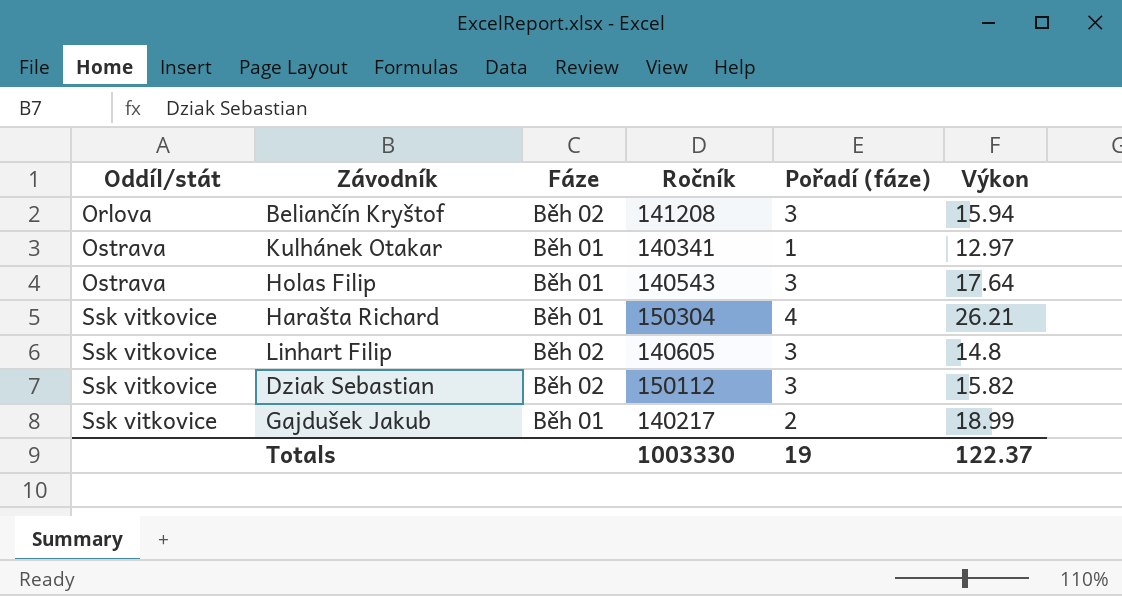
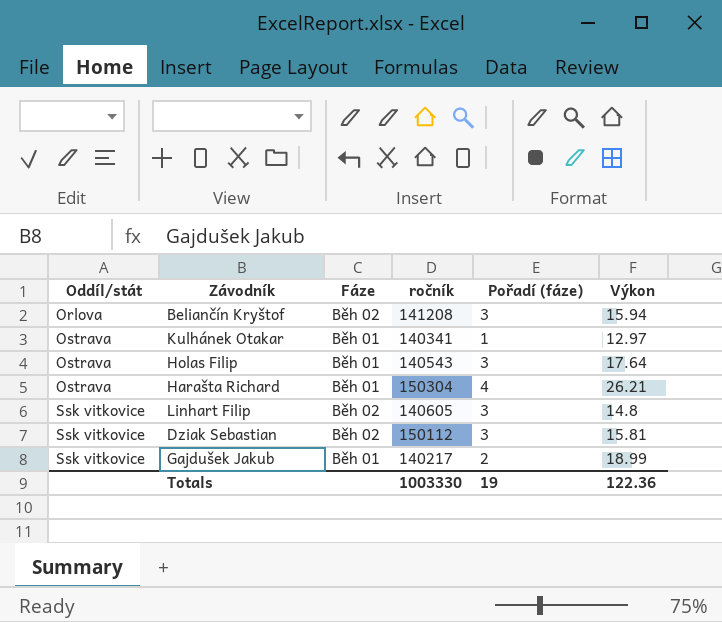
column name: Ročník -> ročník
Harašta Richard | Oddíl/stát: Ssk vitkovice -> Ostrava
Dziak Sebastian | Výkon: 15.82 -> 15.81
Totals | Výkon: 122.37 -> 122.36

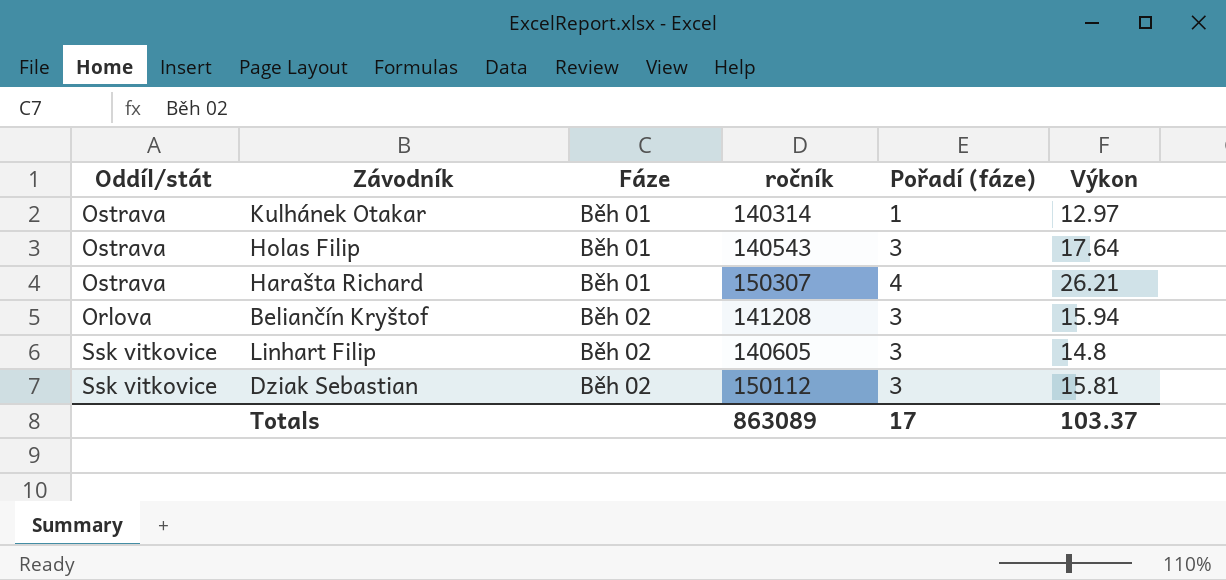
row order: Oddíl/stát ascending -> Fáze ascending
row Gajdušek Jakub: Ssk vitkovice | Běh 01 | 140217 | 2 | 18.99 -> none
Kulhánek Otakar | ročník: 140341 -> 140314
Harašta Richard | ročník: 150304 -> 150307
Totals | ročník: 1003330 -> 863089
Totals | Pořadí (fáze): 19 -> 17
Totals | Výkon: 122.36 -> 103.37

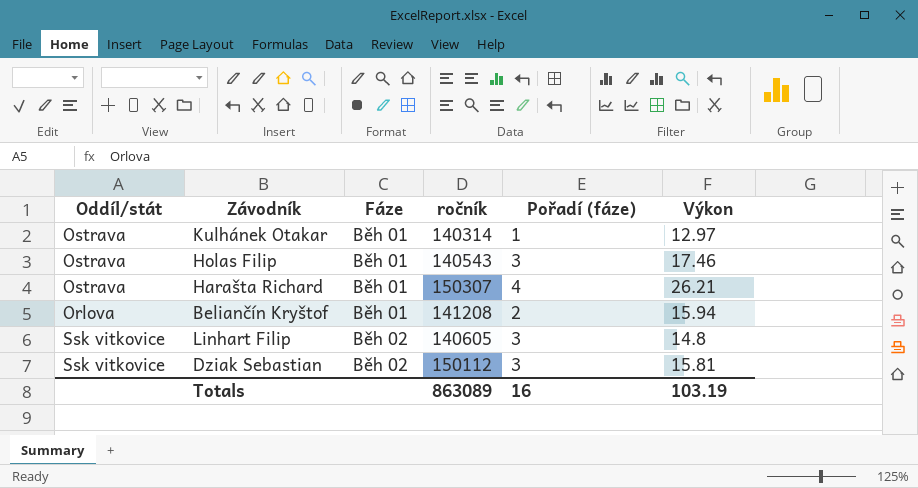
Holas Filip | Výkon: 17.64 -> 17.46
Beliančín Kryštof | Fáze: Běh 02 -> Běh 01
Beliančín Kryštof | Pořadí (fáze): 3 -> 2
Totals | Pořadí (fáze): 17 -> 16
Totals | Výkon: 103.37 -> 103.19

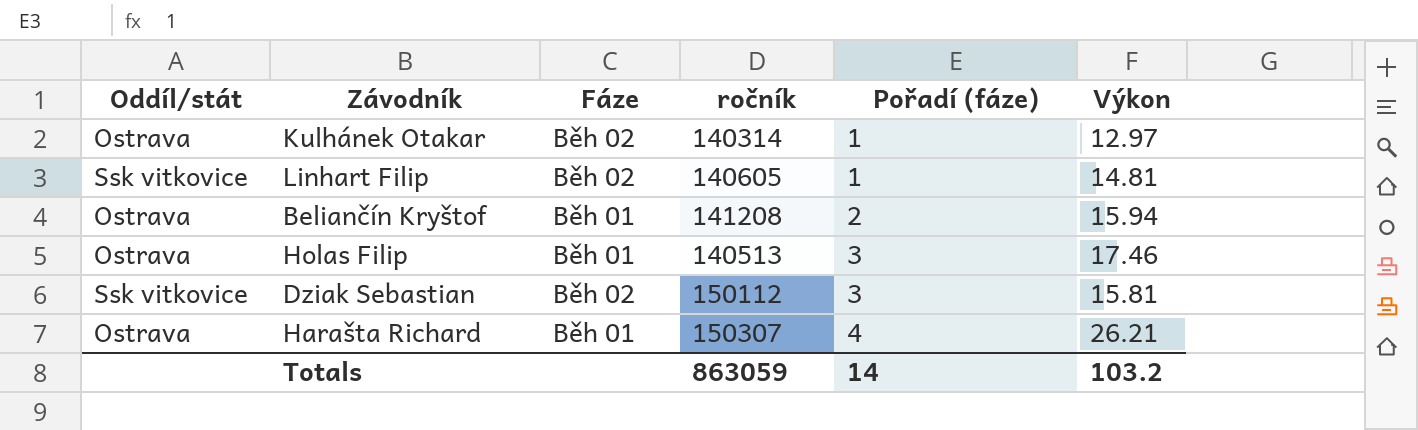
row order: Fáze ascending -> Pořadí (fáze) ascending
Kulhánek Otakar | Fáze: Běh 01 -> Běh 02
Linhart Filip | Pořadí (fáze): 3 -> 1
Linhart Filip | Výkon: 14.8 -> 14.81
Beliančín Kryštof | Oddíl/stát: Orlova -> Ostrava
Holas Filip | ročník: 140543 -> 140513
Totals | ročník: 863089 -> 863059
Totals | Pořadí (fáze): 16 -> 14
Totals | Výkon: 103.19 -> 103.2

